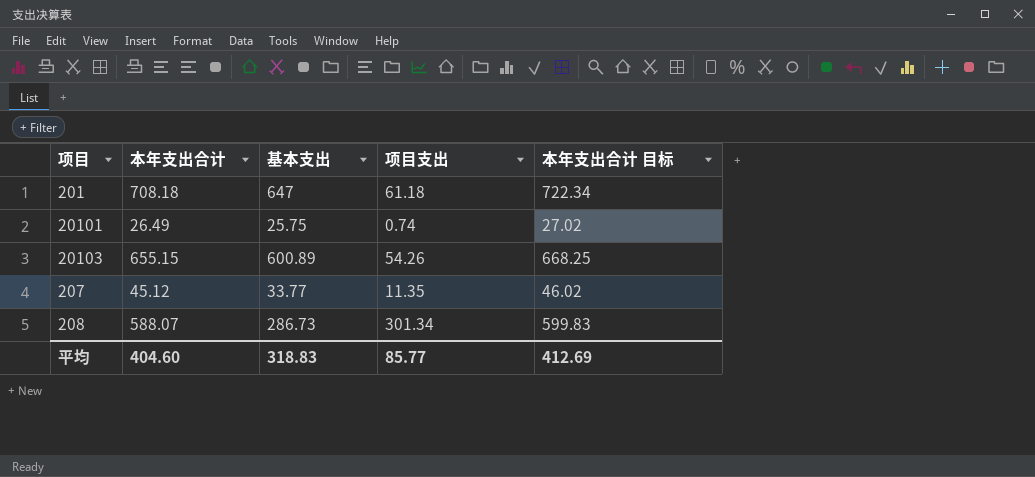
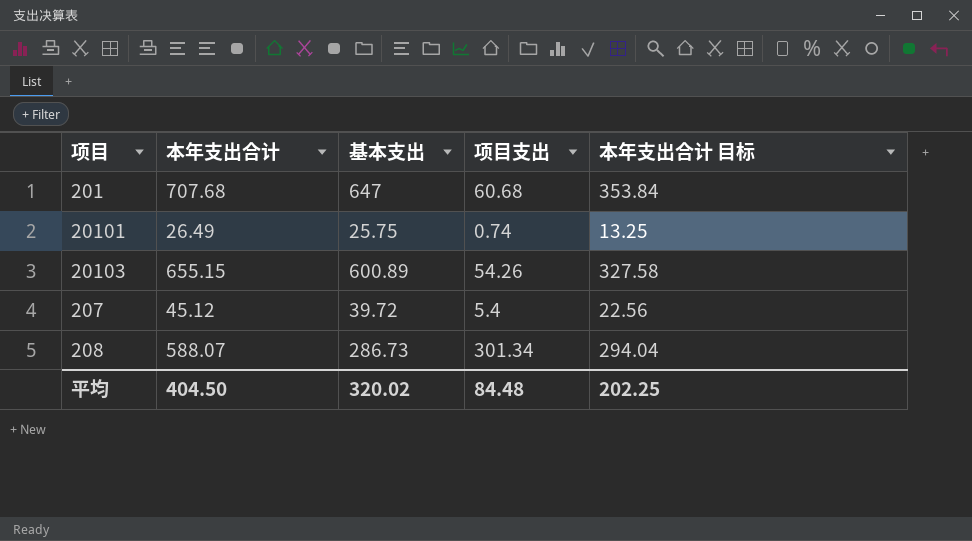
column 本年支出合计 目标 | formula: [本年支出合计] * 1.02 -> [本年支出合计] * 0.5
201 | 本年支出合计: 708.18 -> 707.68
201 | 项目支出: 61.18 -> 60.68
207 | 基本支出: 33.77 -> 39.72
207 | 项目支出: 11.35 -> 5.4
平均 | 本年支出合计: 404.60 -> 404.50
平均 | 基本支出: 318.83 -> 320.02
平均 | 项目支出: 85.77 -> 84.48
平均 | 本年支出合计 目标: 412.69 -> 202.25

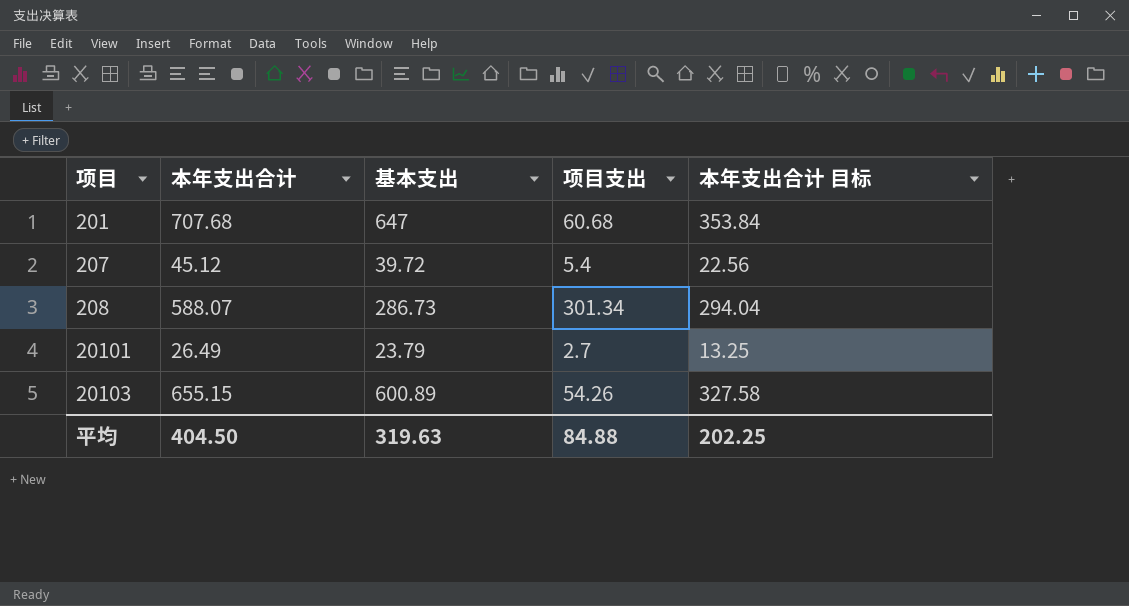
row order: none -> 项目 ascending
20101 | 基本支出: 25.75 -> 23.79
20101 | 项目支出: 0.74 -> 2.7
平均 | 基本支出: 320.02 -> 319.63
平均 | 项目支出: 84.48 -> 84.88

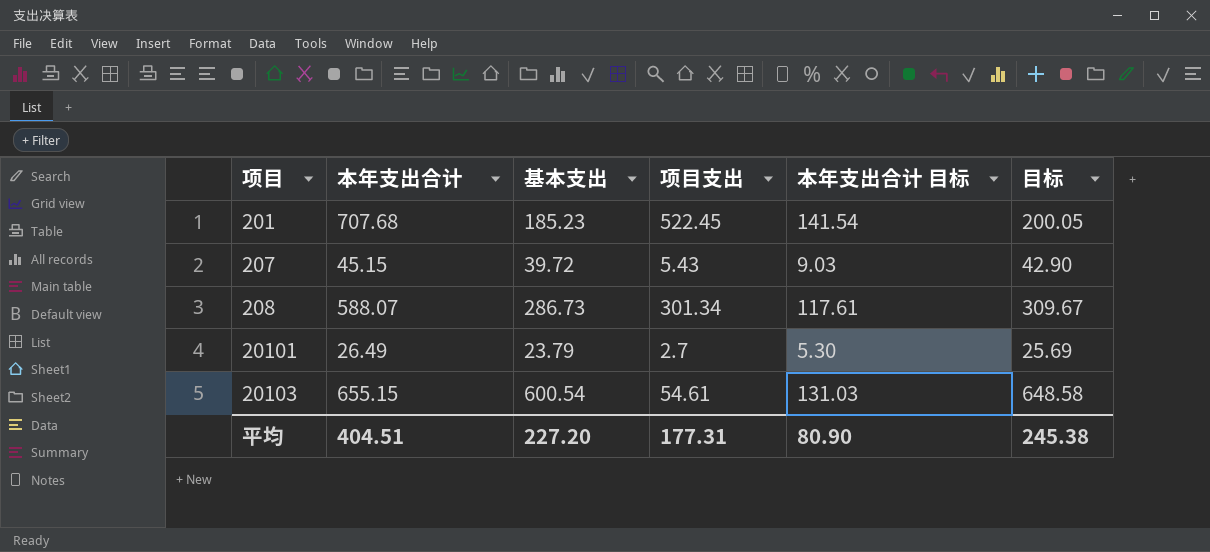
column 本年支出合计 目标 | formula: [本年支出合计] * 0.5 -> [本年支出合计] * 0.2
column 目标 | formula: none -> [基本支出] * 1.08
201 | 基本支出: 647 -> 185.23
201 | 项目支出: 60.68 -> 522.45
207 | 本年支出合计: 45.12 -> 45.15
207 | 项目支出: 5.4 -> 5.43
20103 | 基本支出: 600.89 -> 600.54
20103 | 项目支出: 54.26 -> 54.61
平均 | 本年支出合计: 404.50 -> 404.51
平均 | 基本支出: 319.63 -> 227.20
平均 | 项目支出: 84.88 -> 177.31
平均 | 本年支出合计 目标: 202.25 -> 80.90

